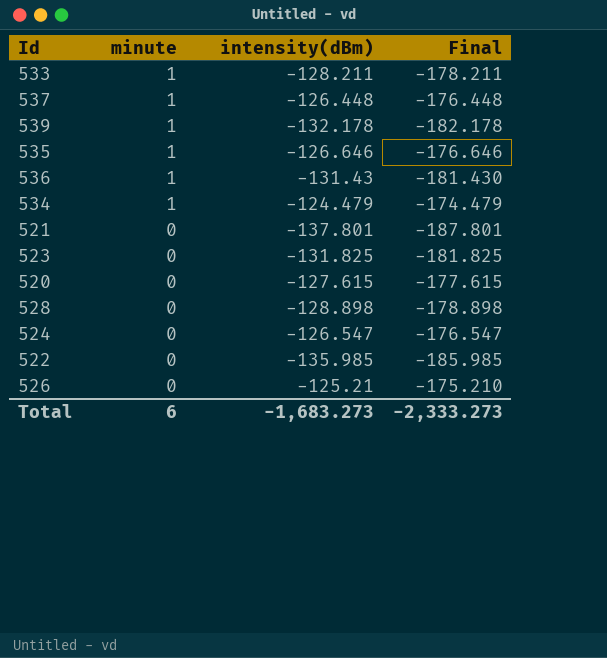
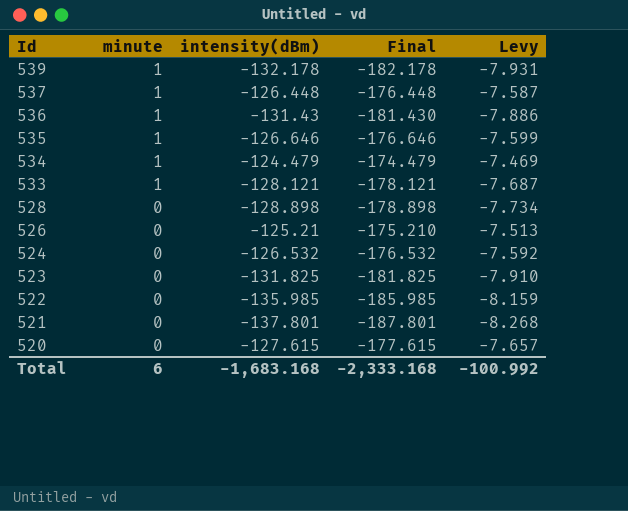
row order: minute descending -> Id descending
column Levy | formula: none -> [intensity(dBm)] * 0.06
533 | intensity(dBm): -128.211 -> -128.121
533 | Final: -178.211 -> -178.121
524 | intensity(dBm): -126.547 -> -126.532
524 | Final: -176.547 -> -176.532
Total | intensity(dBm): -1,683.273 -> -1,683.168
Total | Final: -2,333.273 -> -2,333.168

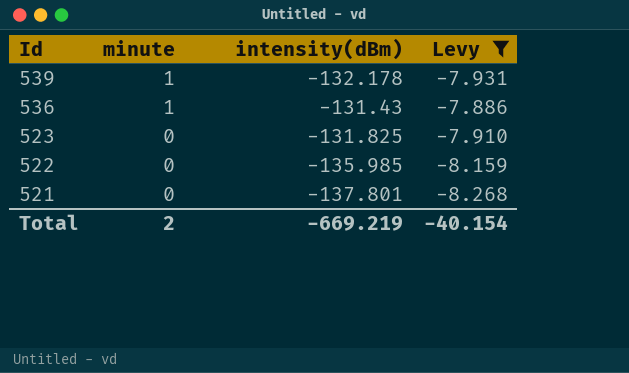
filter: none -> Levy <= -7.886
column Final | formula: [intensity(dBm)] - 50 -> none
Total | minute: 6 -> 2
Total | intensity(dBm): -1,683.168 -> -669.219
Total | Levy: -100.992 -> -40.154

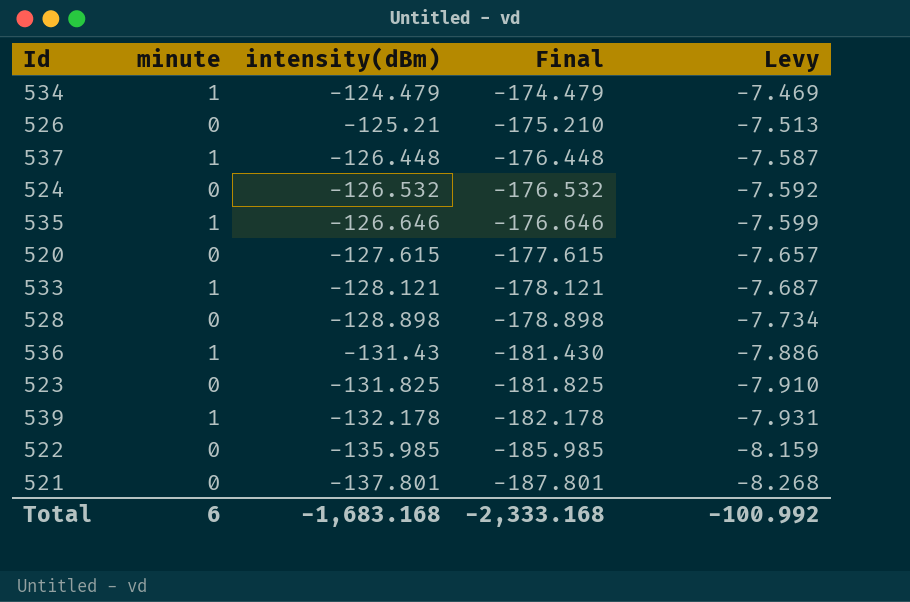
filter: Levy <= -7.886 -> none
row order: Id descending -> intensity(dBm) descending
column Final | formula: none -> [intensity(dBm)] - 50
Total | minute: 2 -> 6
Total | intensity(dBm): -669.219 -> -1,683.168
Total | Levy: -40.154 -> -100.992

